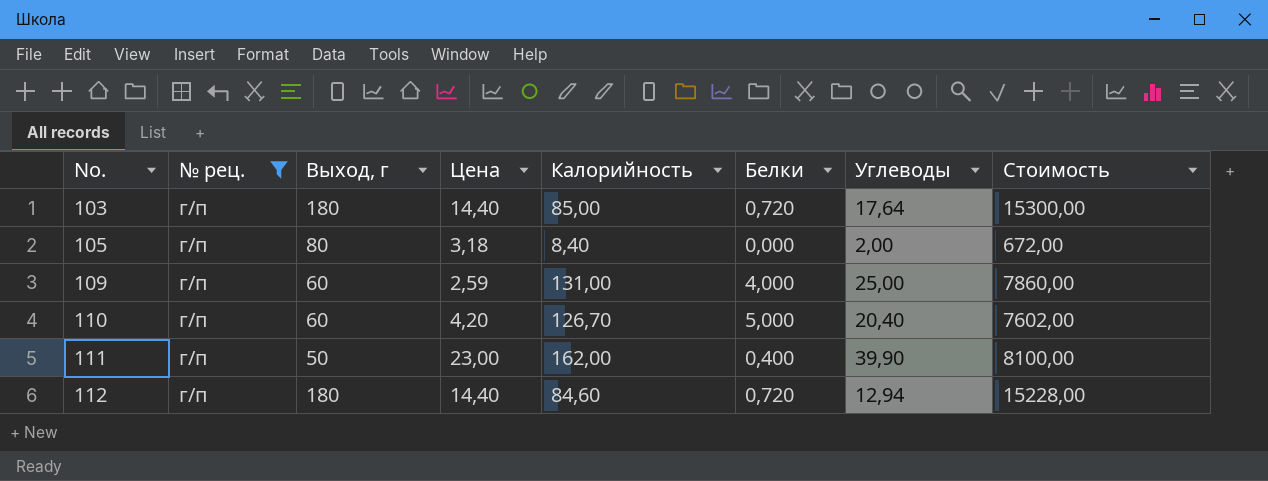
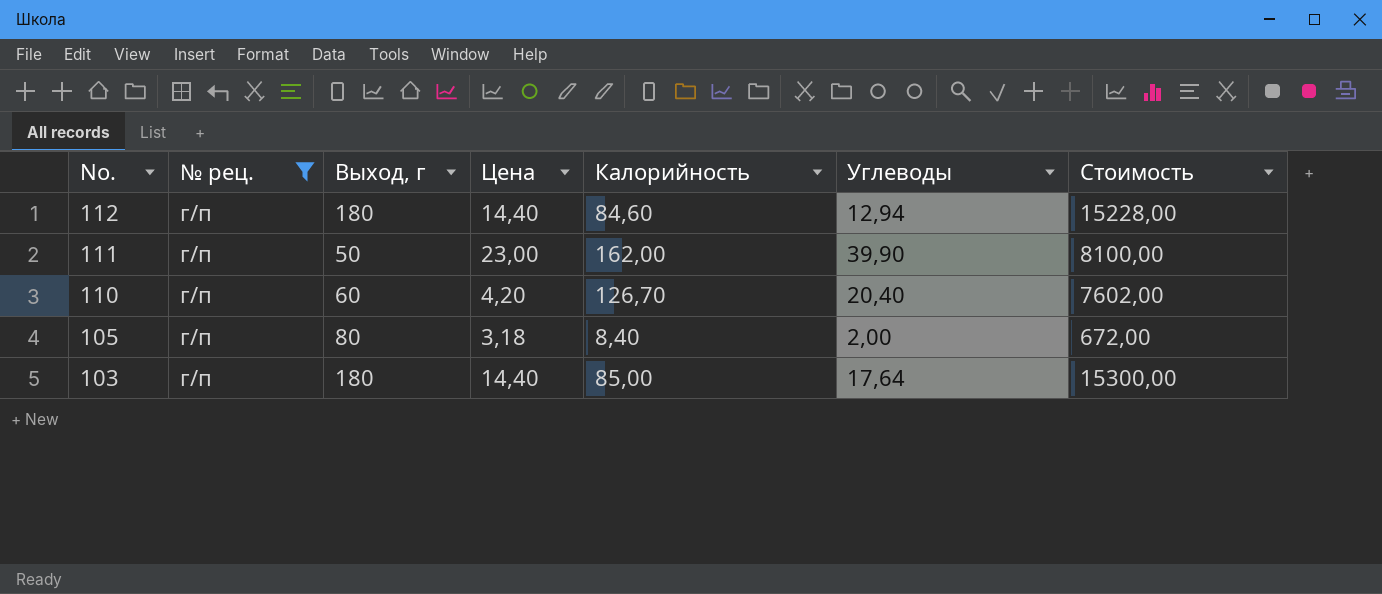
row order: No. ascending -> No. descending
column Белки | position: 6 -> none
row 109: г/п | 60 | 2,59 | 131,00 | 4,000 | 25,00 | 7860,00 -> none

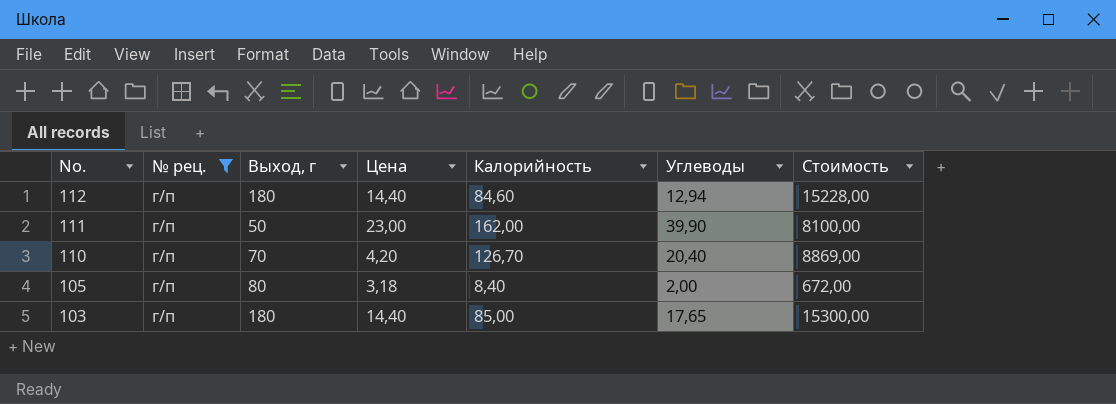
110 | Выход, г: 60 -> 70
110 | Стоимость: 7602,00 -> 8869,00
103 | Углеводы: 17,64 -> 17,65

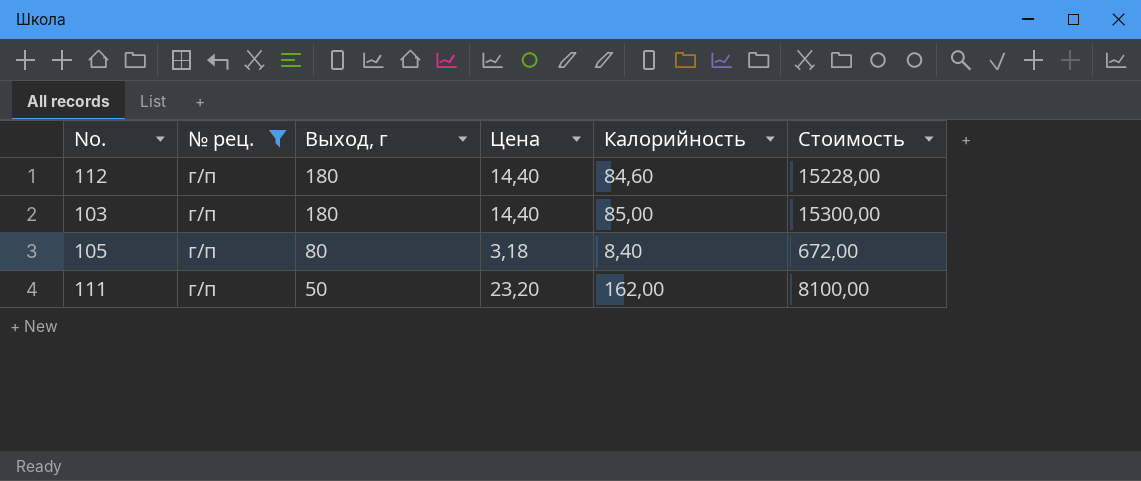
row order: No. descending -> Выход, г descending
column Углеводы | position: 6 -> none
row 110: г/п | 70 | 4,20 | 126,70 | 20,40 | 8869,00 -> none
111 | Цена: 23,00 -> 23,20

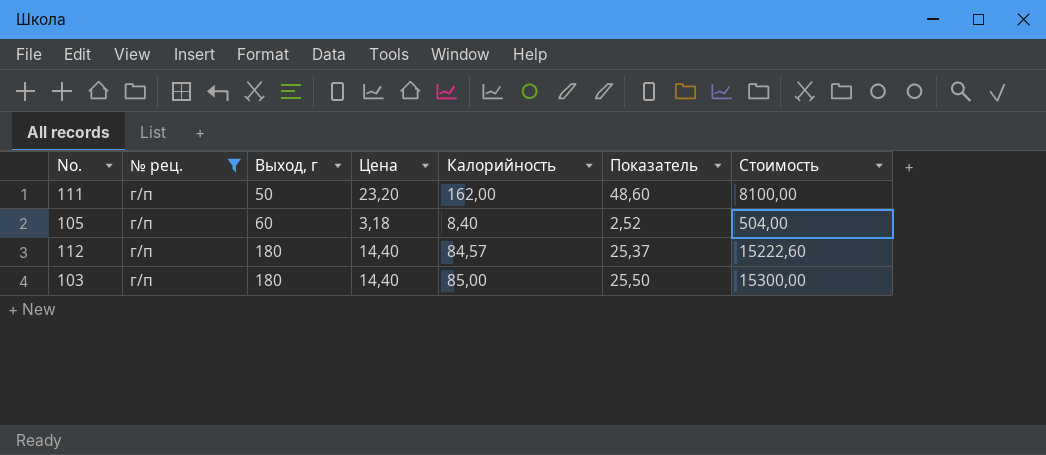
row order: Выход, г descending -> Выход, г ascending
column Показатель | formula: none -> [Калорийность] * 0,3
105 | Выход, г: 80 -> 60
105 | Стоимость: 672,00 -> 504,00
112 | Калорийность: 84,60 -> 84,57
112 | Стоимость: 15228,00 -> 15222,60

